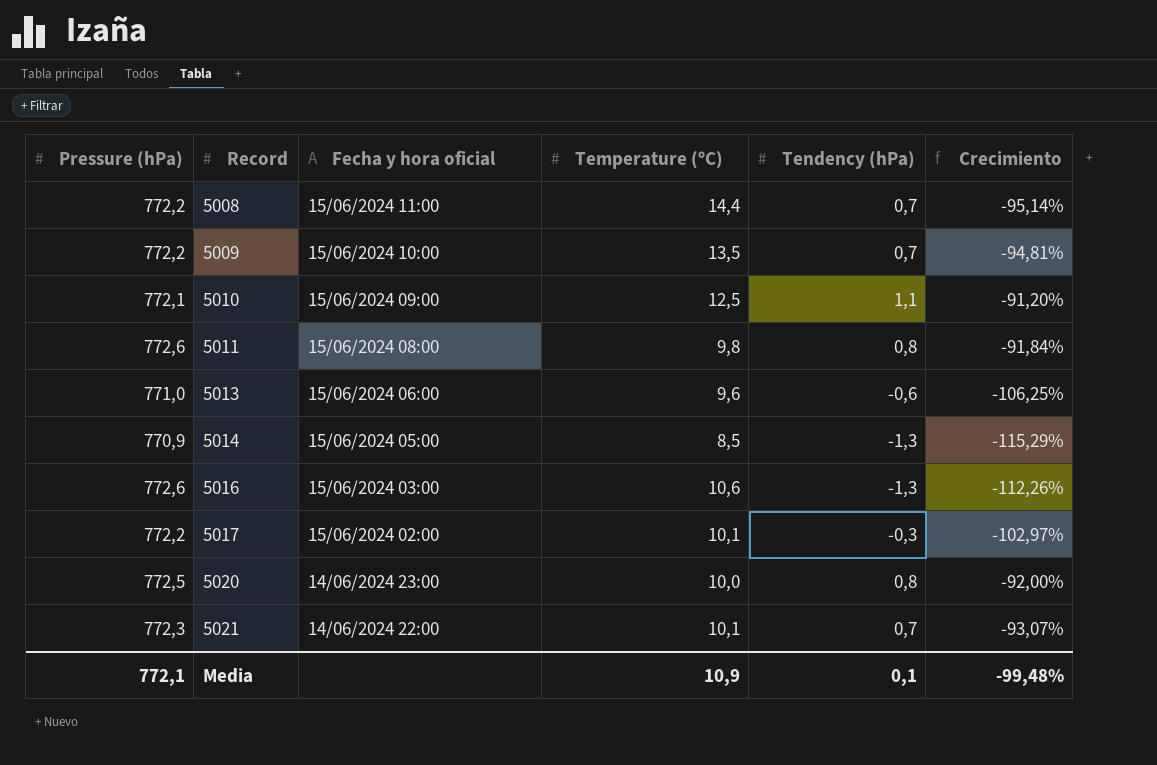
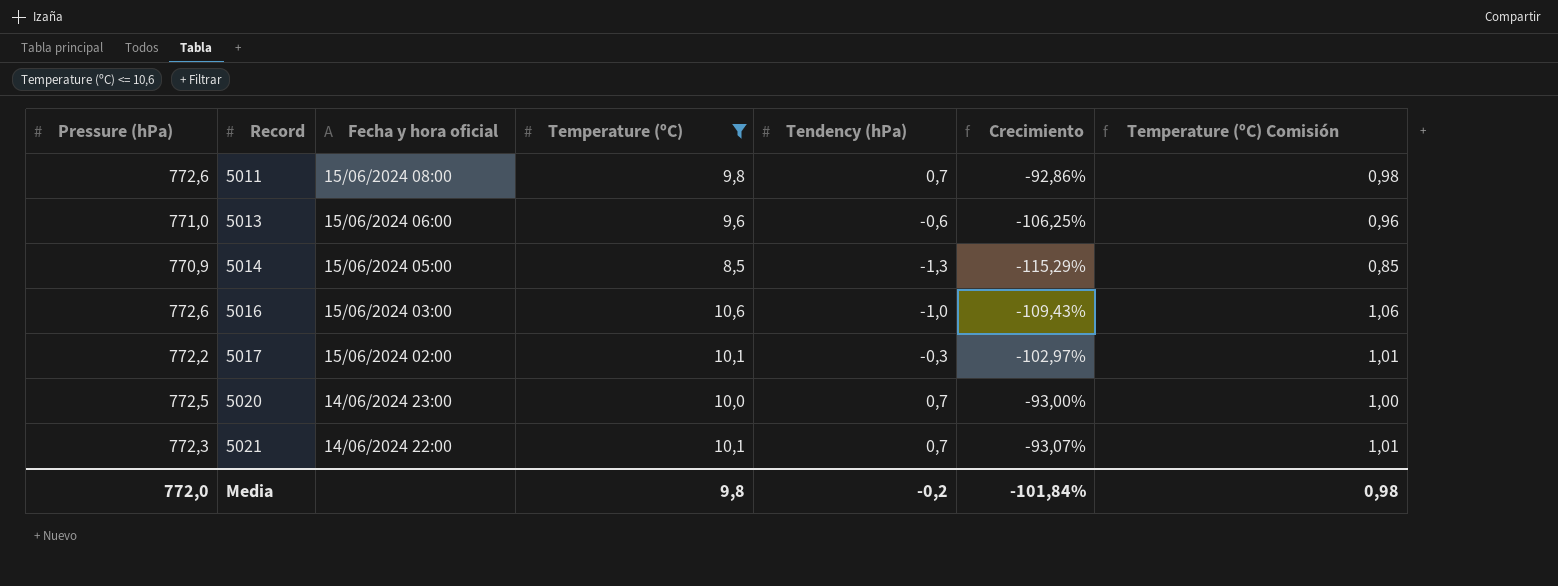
filter: none -> Temperature (ºC) <= 10,6
column Temperature (ºC) Comisión | formula: none -> [Temperature (ºC)] * 0,1
5011 | Tendency (hPa): 0,8 -> 0,7
5011 | Crecimiento: -91,84% -> -92,86%
5016 | Tendency (hPa): -1,3 -> -1,0
5016 | Crecimiento: -112,26% -> -109,43%
5020 | Tendency (hPa): 0,8 -> 0,7
5020 | Crecimiento: -92,00% -> -93,00%
Media | Pressure (hPa): 772,1 -> 772,0
Media | Temperature (ºC): 10,9 -> 9,8
Media | Tendency (hPa): 0,1 -> -0,2
Media | Crecimiento: -99,48% -> -101,84%

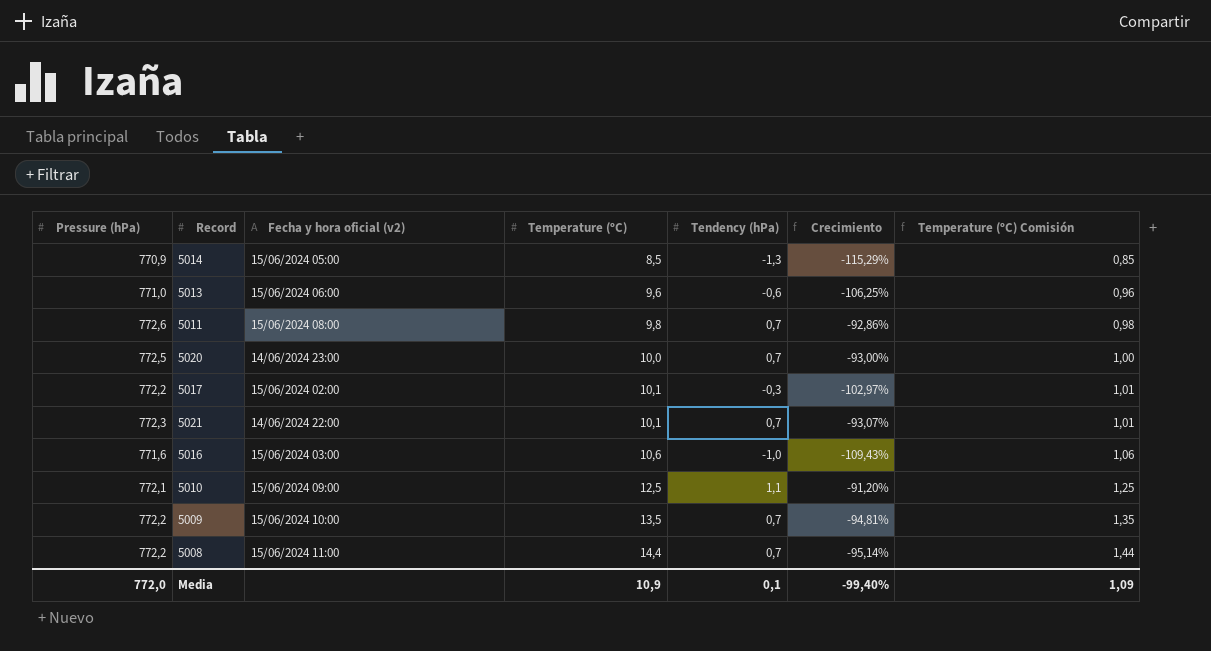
filter: Temperature (ºC) <= 10,6 -> none
row order: Record ascending -> Temperature (ºC) ascending
column name: Fecha y hora oficial -> Fecha y hora oficial (v2)
5016 | Pressure (hPa): 772,6 -> 771,6
Media | Temperature (ºC): 9,8 -> 10,9
Media | Tendency (hPa): -0,2 -> 0,1
Media | Crecimiento: -101,84% -> -99,40%
Media | Temperature (ºC) Comisión: 0,98 -> 1,09

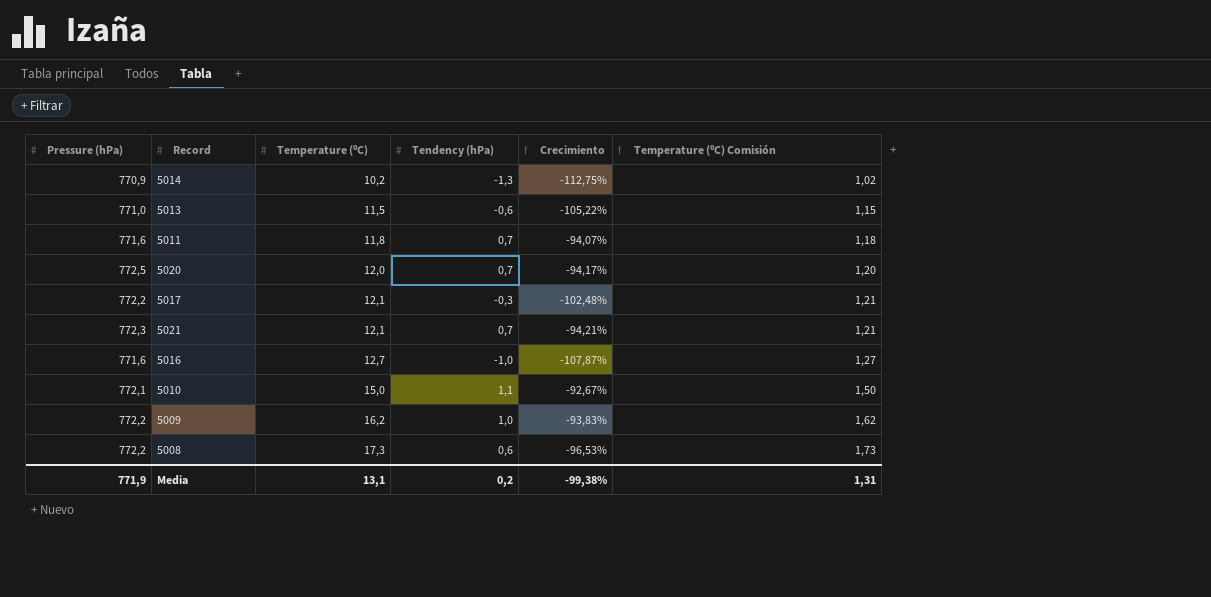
column Fecha y hora oficial (v2) | position: 3 -> none
5014 | Temperature (ºC): 8,5 -> 10,2
5014 | Crecimiento: -115,29% -> -112,75%
5014 | Temperature (ºC) Comisión: 0,85 -> 1,02
5013 | Temperature (ºC): 9,6 -> 11,5
5013 | Crecimiento: -106,25% -> -105,22%
5013 | Temperature (ºC) Comisión: 0,96 -> 1,15
5011 | Pressure (hPa): 772,6 -> 771,6
5011 | Temperature (ºC): 9,8 -> 11,8
5011 | Crecimiento: -92,86% -> -94,07%
5011 | Temperature (ºC) Comisión: 0,98 -> 1,18
5020 | Temperature (ºC): 10,0 -> 12,0
5020 | Crecimiento: -93,00% -> -94,17%
5020 | Temperature (ºC) Comisión: 1,00 -> 1,20
5017 | Temperature (ºC): 10,1 -> 12,1
5017 | Crecimiento: -102,97% -> -102,48%
5017 | Temperature (ºC) Comisión: 1,01 -> 1,21
5021 | Temperature (ºC): 10,1 -> 12,1
5021 | Crecimiento: -93,07% -> -94,21%
5021 | Temperature (ºC) Comisión: 1,01 -> 1,21
5016 | Temperature (ºC): 10,6 -> 12,7
5016 | Crecimiento: -109,43% -> -107,87%
5016 | Temperature (ºC) Comisión: 1,06 -> 1,27
5010 | Temperature (ºC): 12,5 -> 15,0
5010 | Crecimiento: -91,20% -> -92,67%
5010 | Temperature (ºC) Comisión: 1,25 -> 1,50
5009 | Temperature (ºC): 13,5 -> 16,2
5009 | Tendency (hPa): 0,7 -> 1,0
5009 | Crecimiento: -94,81% -> -93,83%
5009 | Temperature (ºC) Comisión: 1,35 -> 1,62
5008 | Temperature (ºC): 14,4 -> 17,3
5008 | Tendency (hPa): 0,7 -> 0,6
5008 | Crecimiento: -95,14% -> -96,53%
5008 | Temperature (ºC) Comisión: 1,44 -> 1,73
Media | Pressure (hPa): 772,0 -> 771,9
Media | Temperature (ºC): 10,9 -> 13,1
Media | Tendency (hPa): 0,1 -> 0,2
Media | Crecimiento: -99,40% -> -99,38%
Media | Temperature (ºC) Comisión: 1,09 -> 1,31

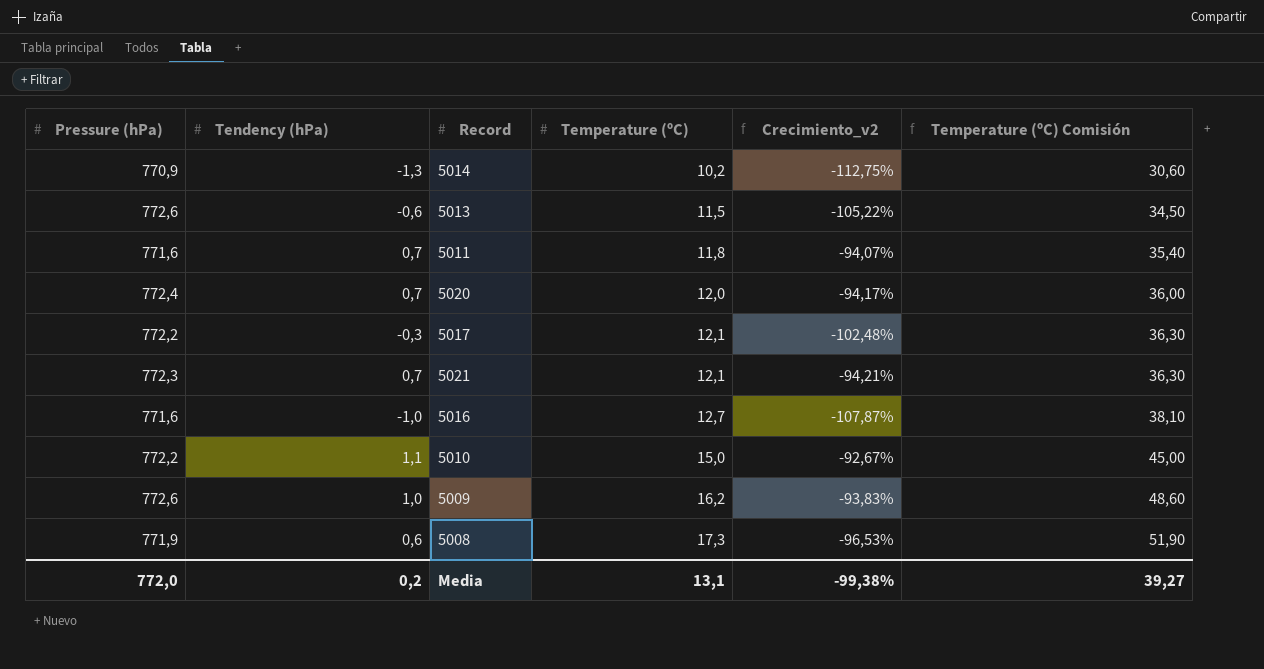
column Tendency (hPa) | position: 4 -> 2
column name: Crecimiento -> Crecimiento_v2
column Temperature (ºC) Comisión | formula: [Temperature (ºC)] * 0,1 -> [Temperature (ºC)] * 3
5013 | Pressure (hPa): 771,0 -> 772,6
5020 | Pressure (hPa): 772,5 -> 772,4
5010 | Pressure (hPa): 772,1 -> 772,2
5009 | Pressure (hPa): 772,2 -> 772,6
5008 | Pressure (hPa): 772,2 -> 771,9
Media | Pressure (hPa): 771,9 -> 772,0
Media | Temperature (ºC) Comisión: 1,31 -> 39,27

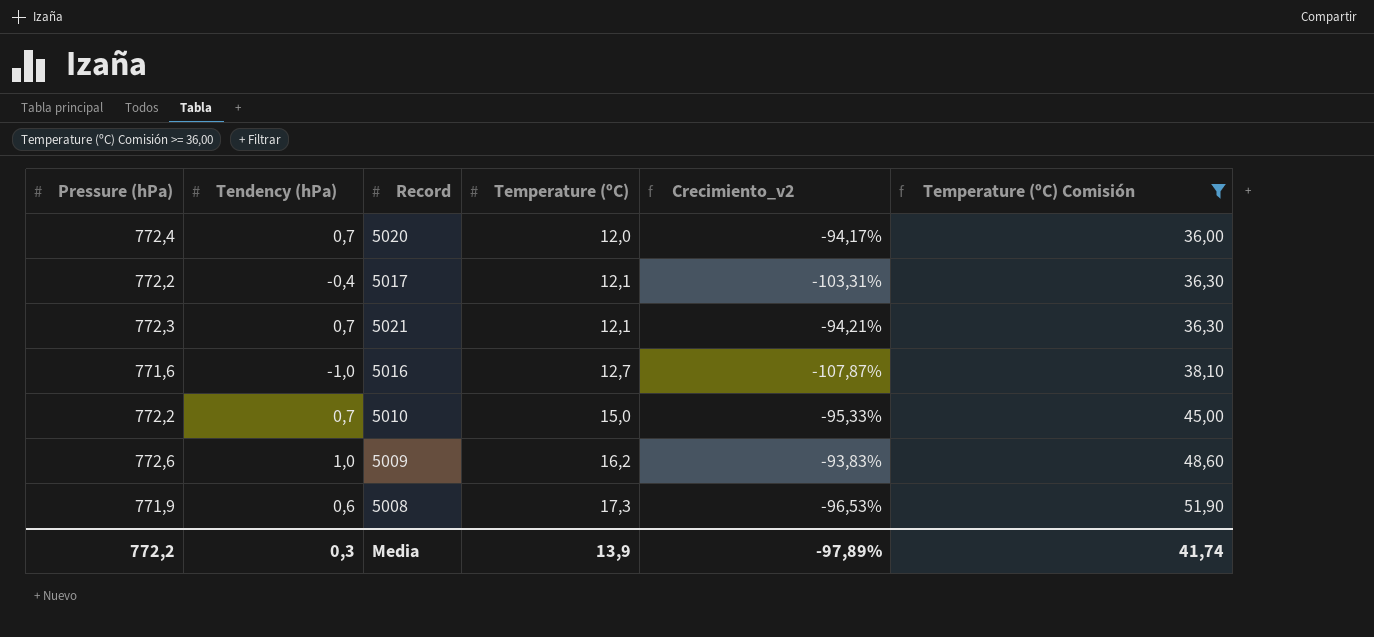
filter: none -> Temperature (ºC) Comisión >= 36,00
5017 | Tendency (hPa): -0,3 -> -0,4
5017 | Crecimiento_v2: -102,48% -> -103,31%
5010 | Tendency (hPa): 1,1 -> 0,7
5010 | Crecimiento_v2: -92,67% -> -95,33%
Media | Pressure (hPa): 772,0 -> 772,2
Media | Tendency (hPa): 0,2 -> 0,3
Media | Temperature (ºC): 13,1 -> 13,9
Media | Crecimiento_v2: -99,38% -> -97,89%
Media | Temperature (ºC) Comisión: 39,27 -> 41,74

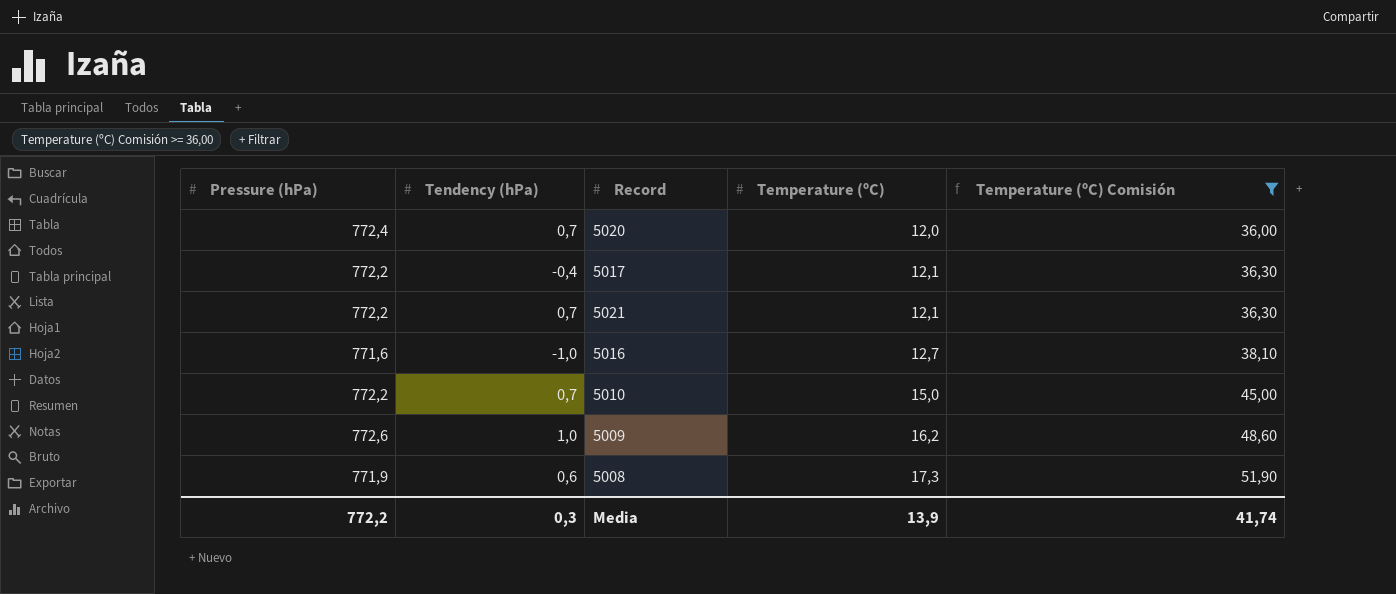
column Crecimiento_v2 | formula: ([Tendency (hPa)] - [Temperature (ºC)]) / [Temperature (ºC)] -> none
5021 | Pressure (hPa): 772,3 -> 772,2

